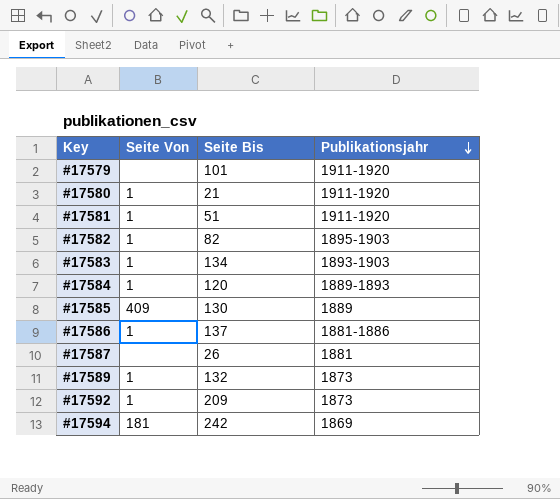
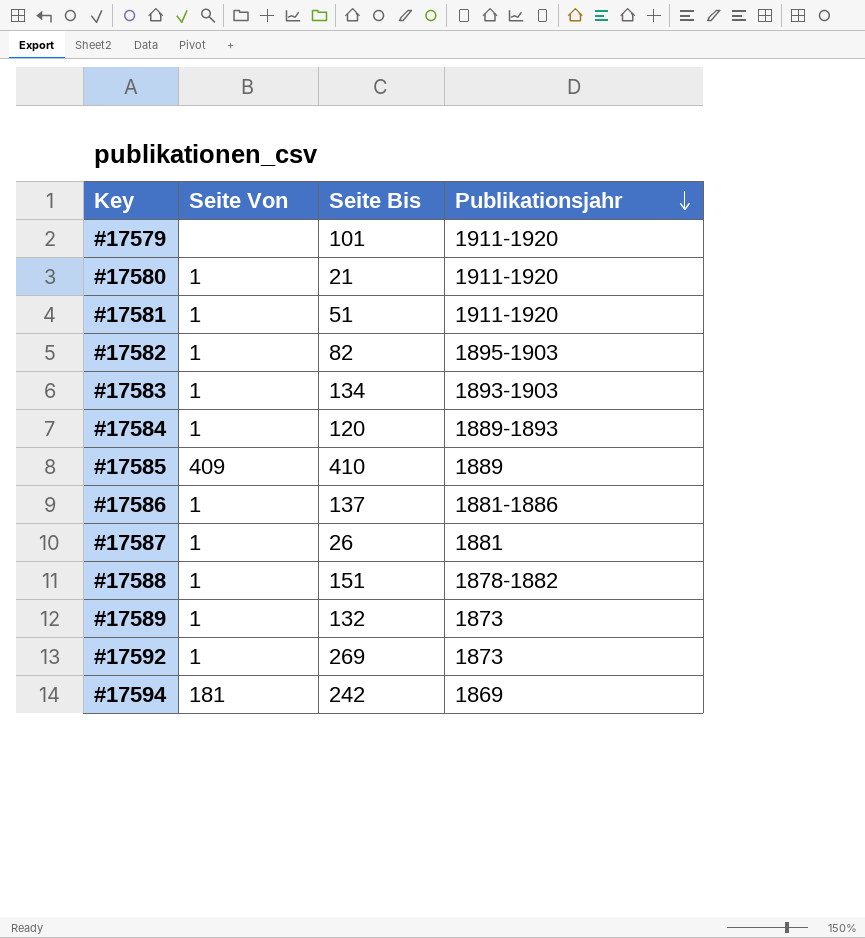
#17585 | Seite Bis: 130 -> 410
#17587 | Seite Von: none -> 1
row #17588: none -> 1 | 151 | 1878-1882
#17592 | Seite Bis: 209 -> 269

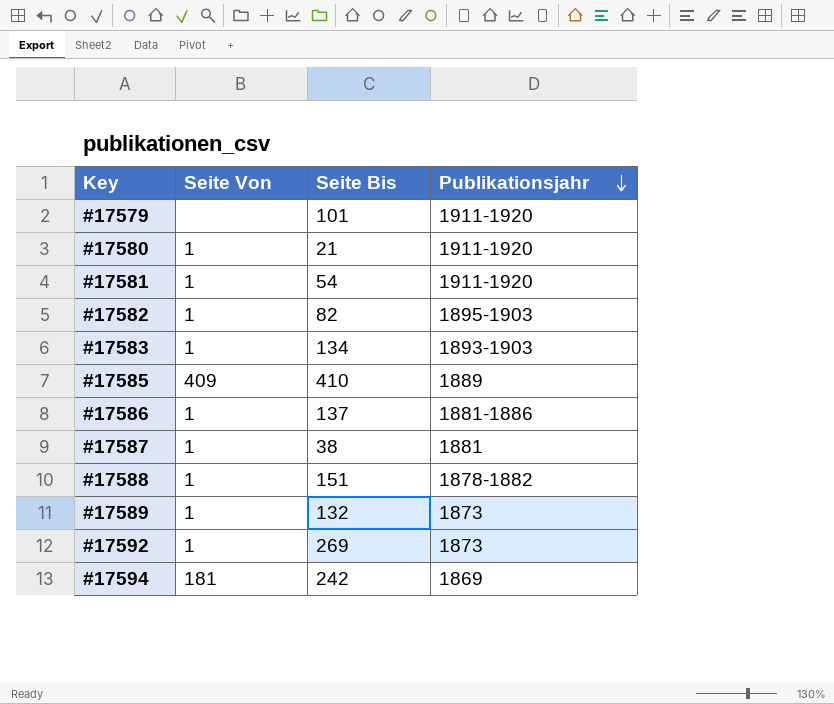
row #17584: 1 | 120 | 1889-1893 -> none
#17581 | Seite Bis: 51 -> 54
#17587 | Seite Bis: 26 -> 38

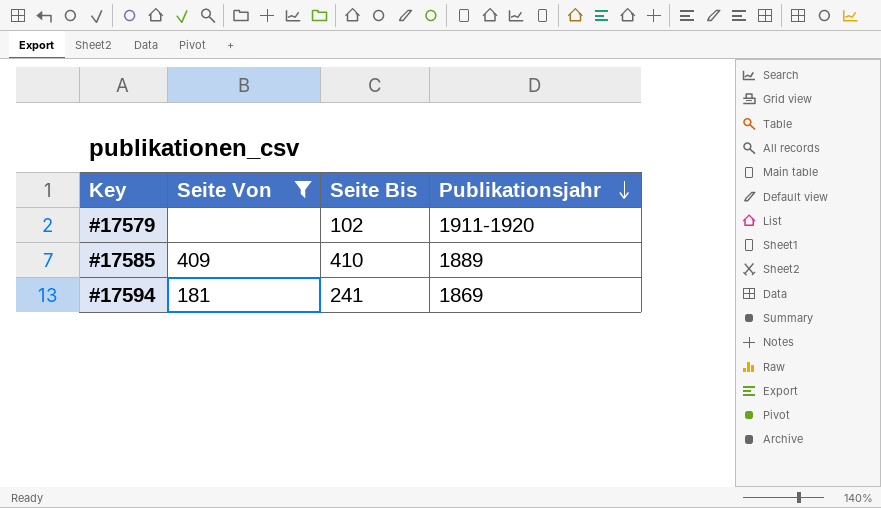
filter: none -> Seite Von != 1
#17579 | Seite Bis: 101 -> 102
#17594 | Seite Bis: 242 -> 241

